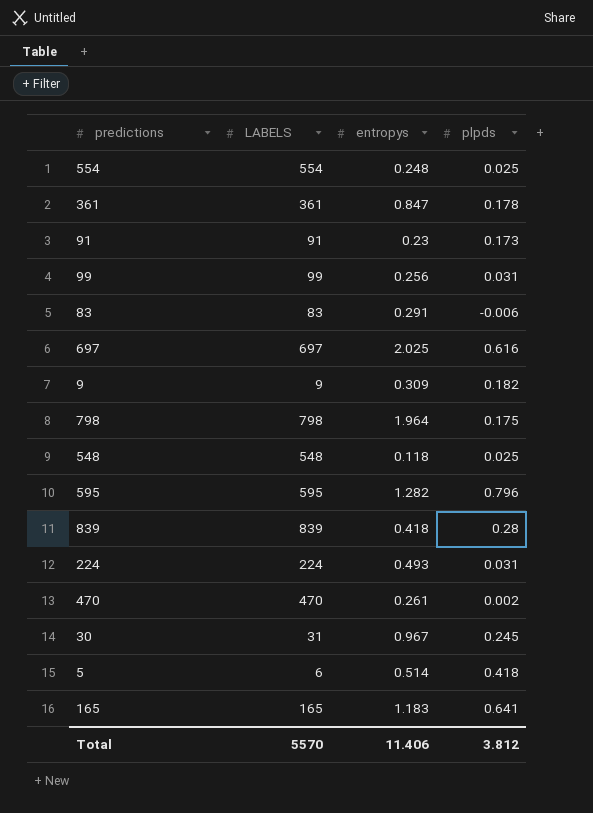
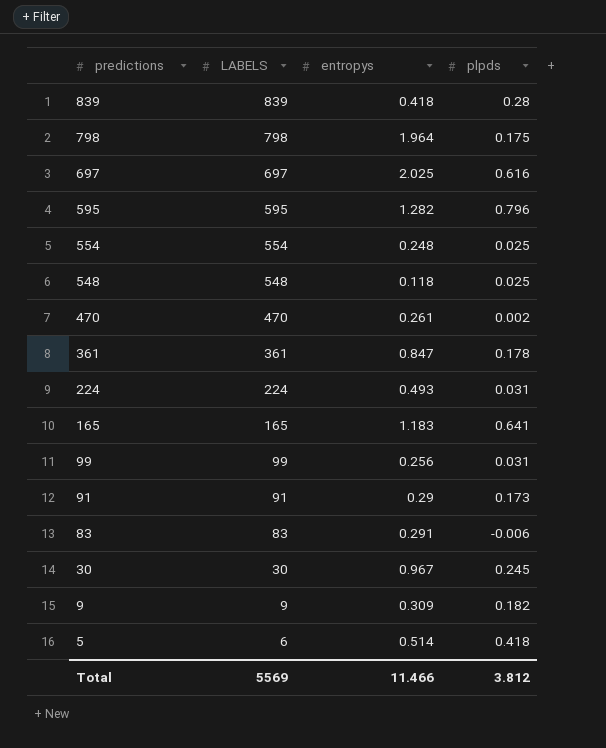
row order: none -> predictions descending
91 | entropys: 0.23 -> 0.29
30 | LABELS: 31 -> 30
Total | LABELS: 5570 -> 5569
Total | entropys: 11.406 -> 11.466

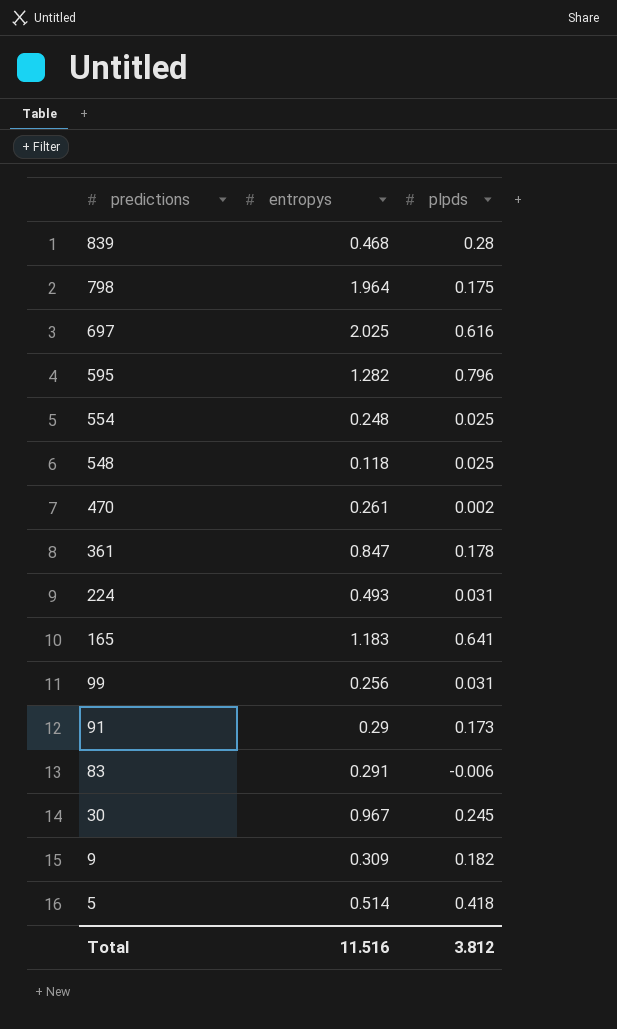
column LABELS | position: 2 -> none
839 | entropys: 0.418 -> 0.468
Total | entropys: 11.466 -> 11.516

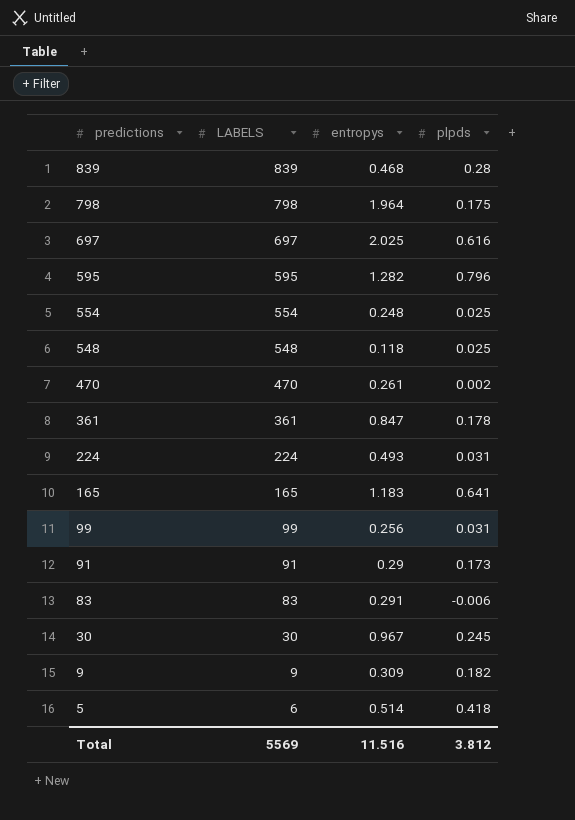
column LABELS | position: none -> 2

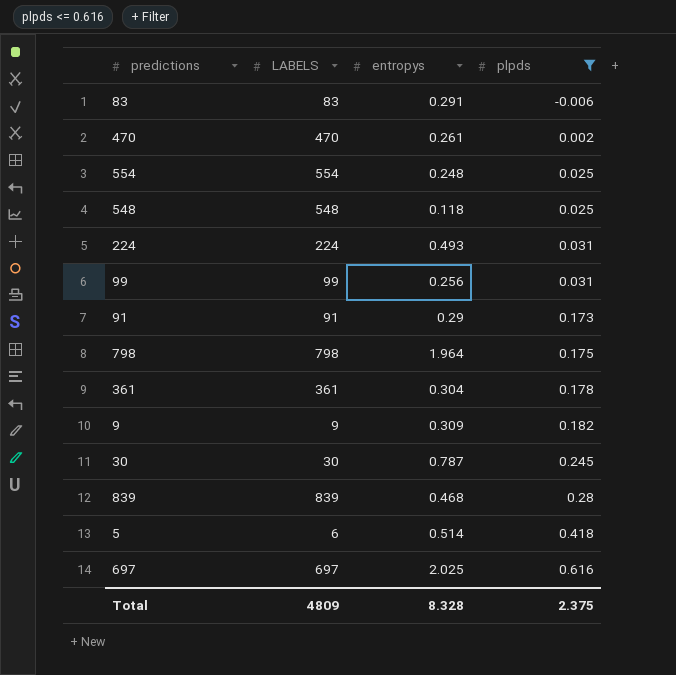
filter: none -> plpds <= 0.616
row order: predictions descending -> plpds ascending
361 | entropys: 0.847 -> 0.304
30 | entropys: 0.967 -> 0.787
Total | LABELS: 5569 -> 4809
Total | entropys: 11.516 -> 8.328
Total | plpds: 3.812 -> 2.375

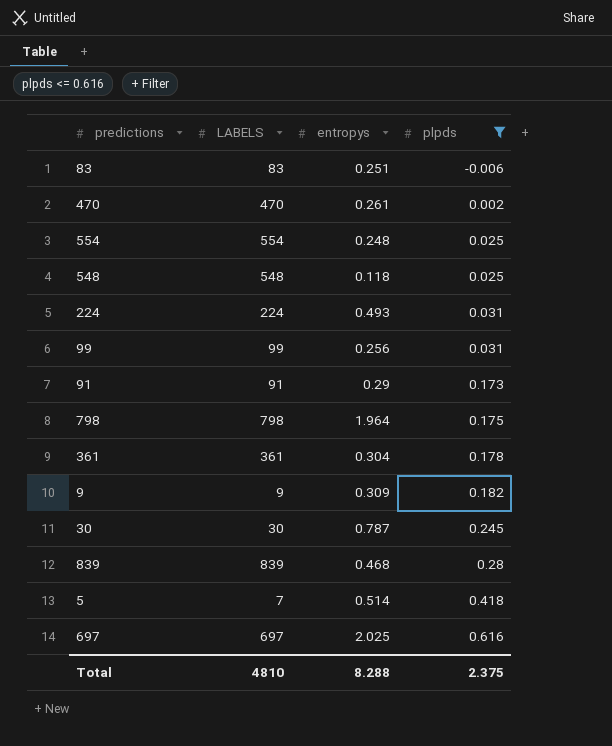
83 | entropys: 0.291 -> 0.251
5 | LABELS: 6 -> 7
Total | LABELS: 4809 -> 4810
Total | entropys: 8.328 -> 8.288

